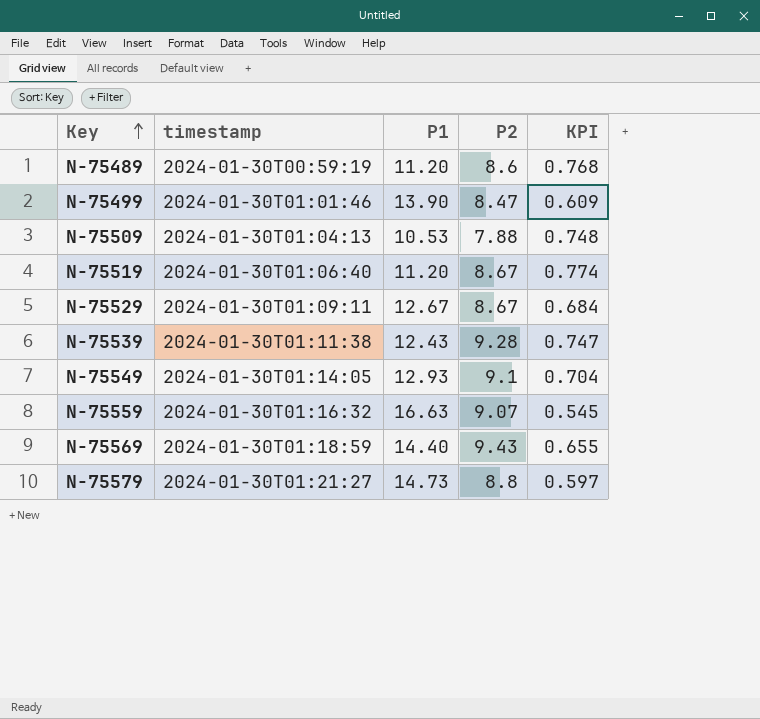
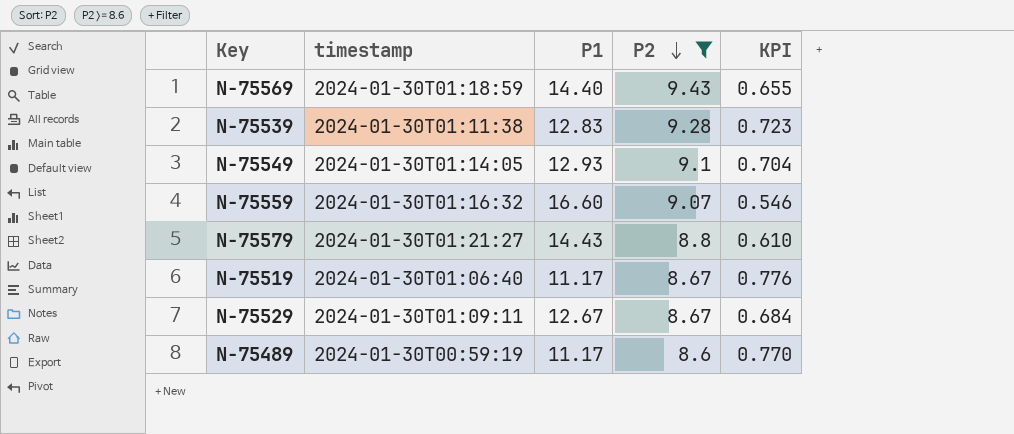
filter: none -> P2 >= 8.6
row order: Key ascending -> P2 descending
N-75539 | P1: 12.43 -> 12.83
N-75539 | KPI: 0.747 -> 0.723
N-75559 | P1: 16.63 -> 16.60
N-75559 | KPI: 0.545 -> 0.546
N-75579 | P1: 14.73 -> 14.43
N-75579 | KPI: 0.597 -> 0.610
N-75519 | P1: 11.20 -> 11.17
N-75519 | KPI: 0.774 -> 0.776
N-75489 | P1: 11.20 -> 11.17
N-75489 | KPI: 0.768 -> 0.770

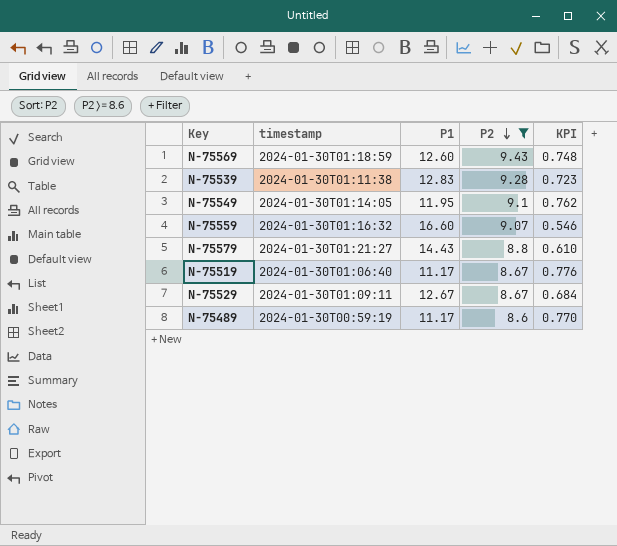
N-75569 | P1: 14.40 -> 12.60
N-75569 | KPI: 0.655 -> 0.748
N-75549 | P1: 12.93 -> 11.95
N-75549 | KPI: 0.704 -> 0.762

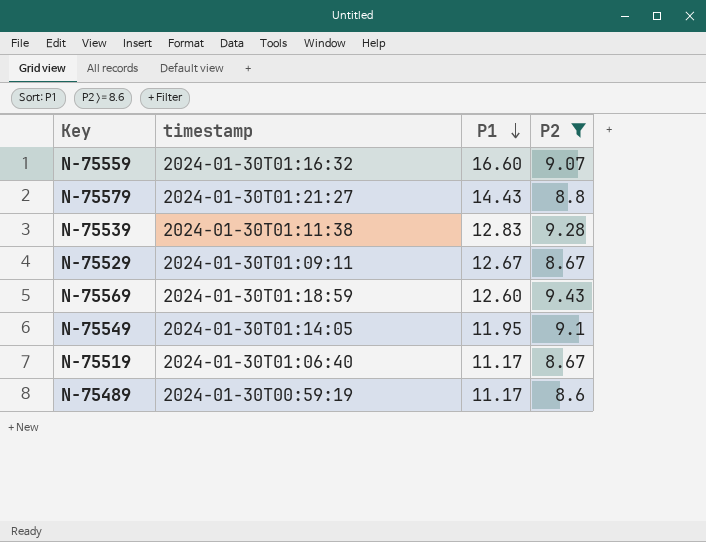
row order: P2 descending -> P1 descending
column KPI | formula: [P2] / [P1] -> none

